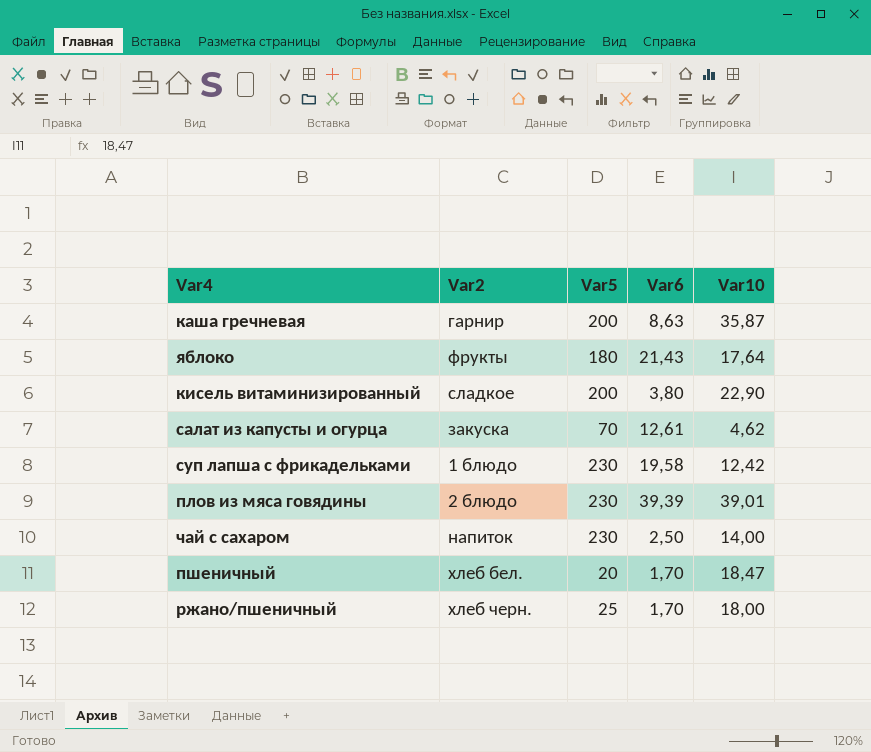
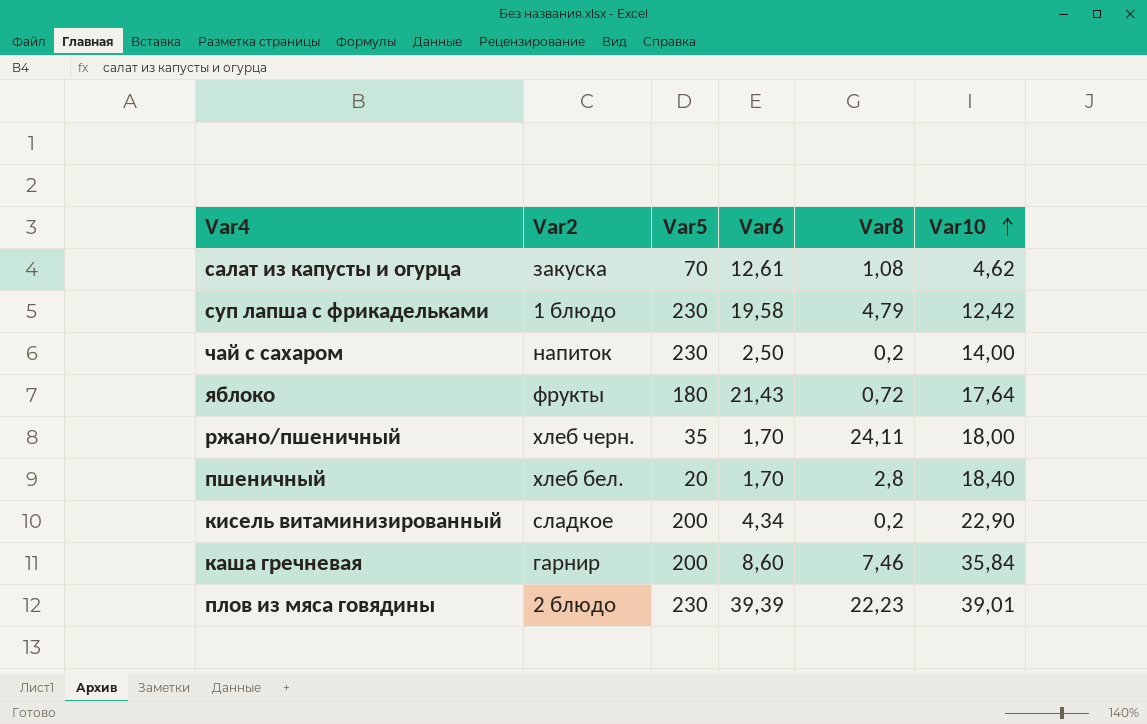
row order: none -> Var10 ascending
column Var8 | position: none -> 5
ржано/пшеничный | Var5: 25 -> 35
пшеничный | Var10: 18,47 -> 18,40
кисель витаминизированный | Var6: 3,80 -> 4,34
каша гречневая | Var6: 8,63 -> 8,60
каша гречневая | Var10: 35,87 -> 35,84

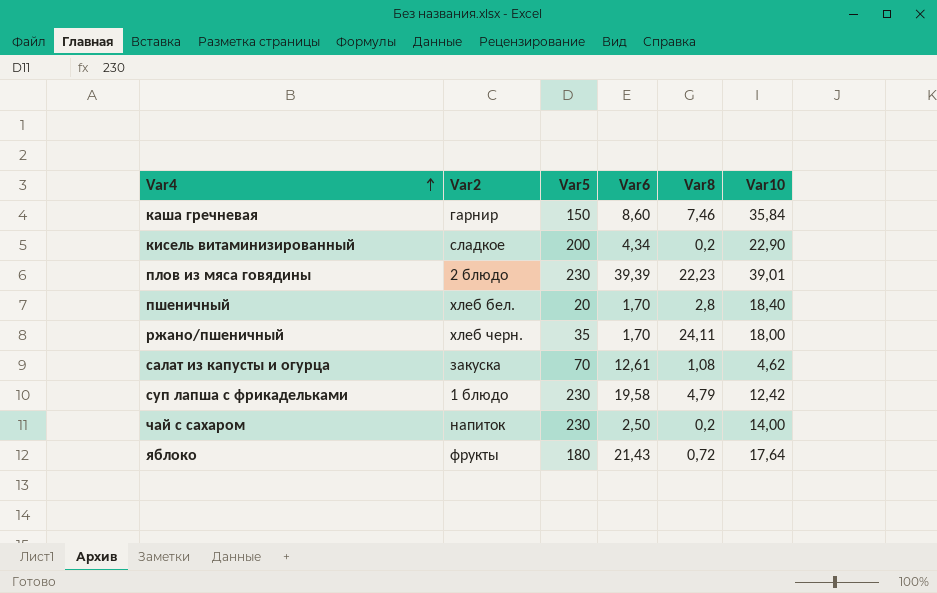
row order: Var10 ascending -> Var4 ascending
каша гречневая | Var5: 200 -> 150

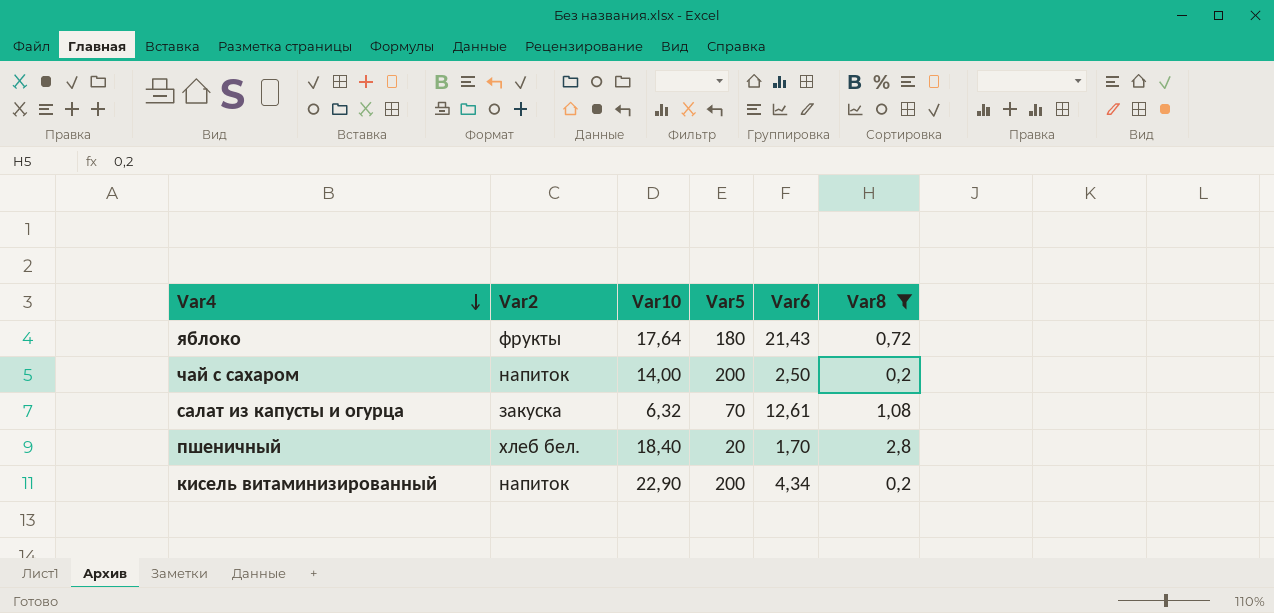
filter: none -> Var8 <= 2,8
row order: Var4 ascending -> Var4 descending
column Var10 | position: 6 -> 3
чай с сахаром | Var5: 230 -> 200
салат из капусты и огурца | Var10: 4,62 -> 6,32
кисель витаминизированный | Var2: сладкое -> напиток

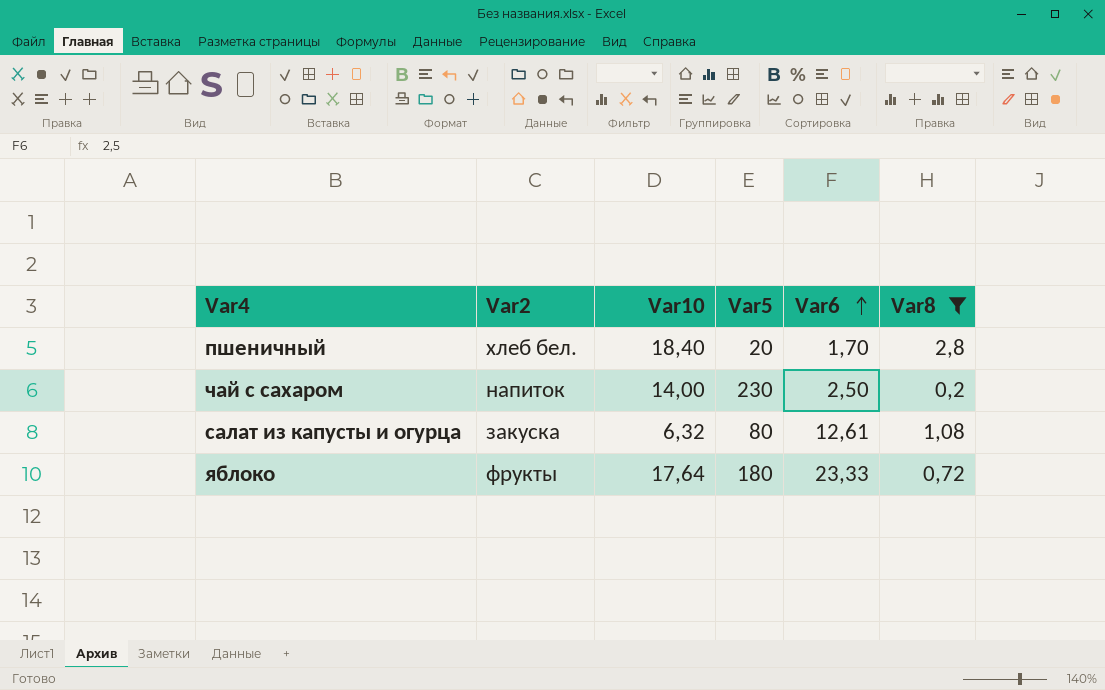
row order: Var4 descending -> Var6 ascending
row кисель витаминизированный: напиток | 22,90 | 200 | 4,34 | 0,2 -> none
чай с сахаром | Var5: 200 -> 230
салат из капусты и огурца | Var5: 70 -> 80
яблоко | Var6: 21,43 -> 23,33

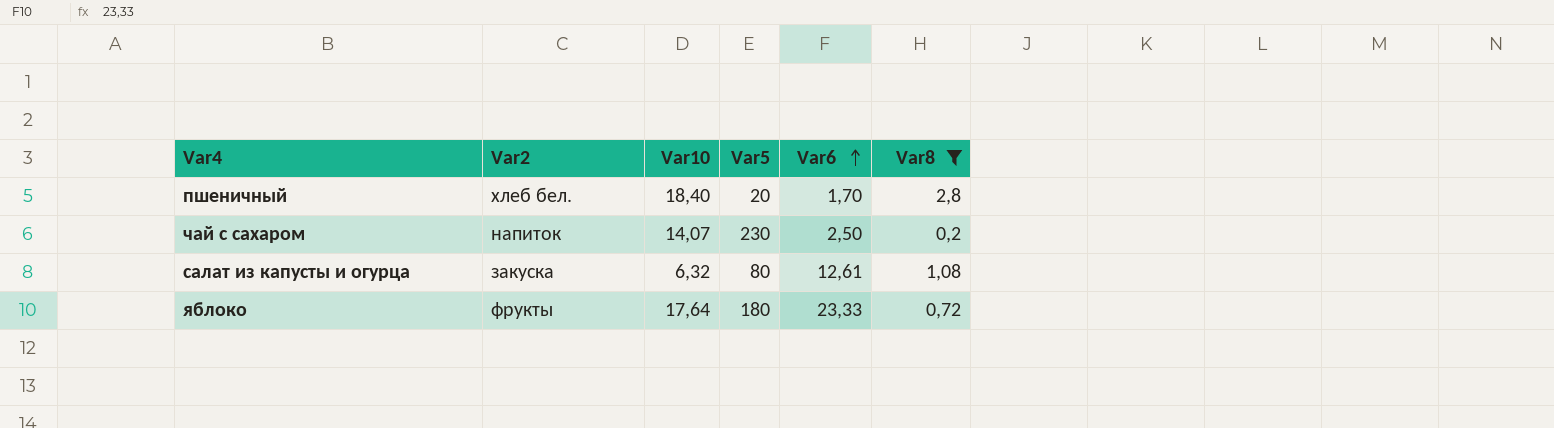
чай с сахаром | Var10: 14,00 -> 14,07

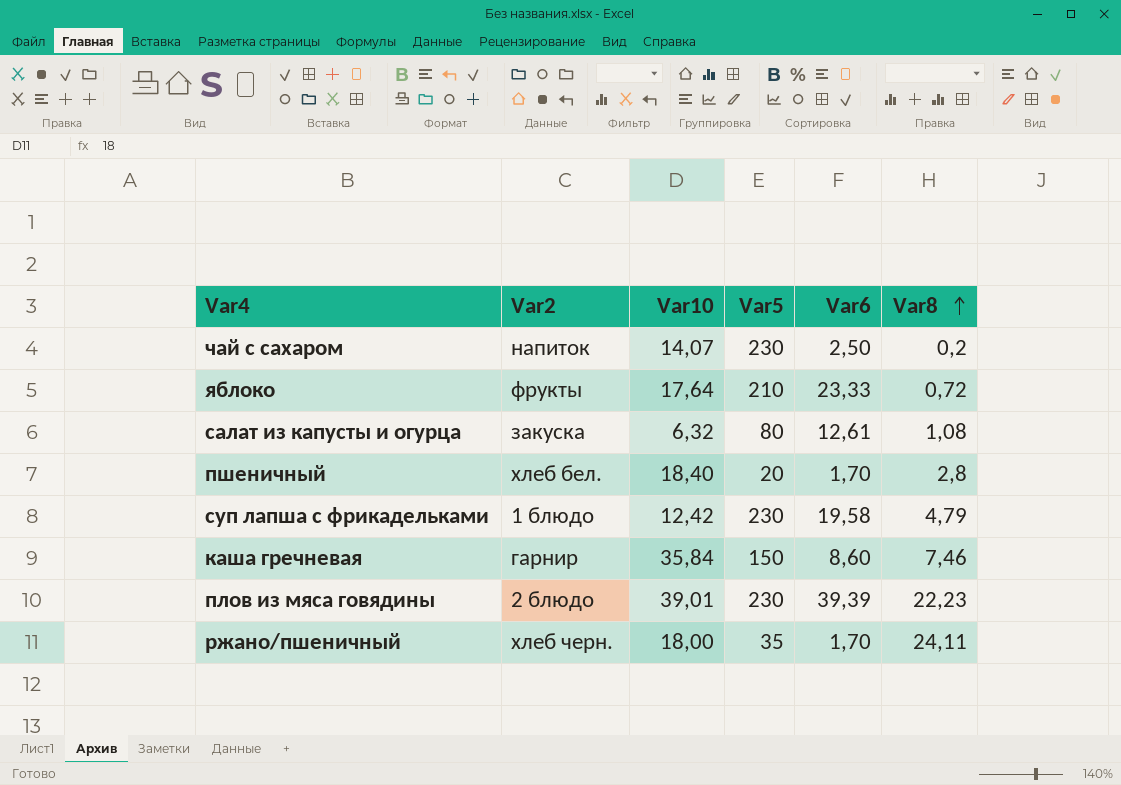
filter: Var8 <= 2,8 -> none
row order: Var6 ascending -> Var8 ascending
яблоко | Var5: 180 -> 210

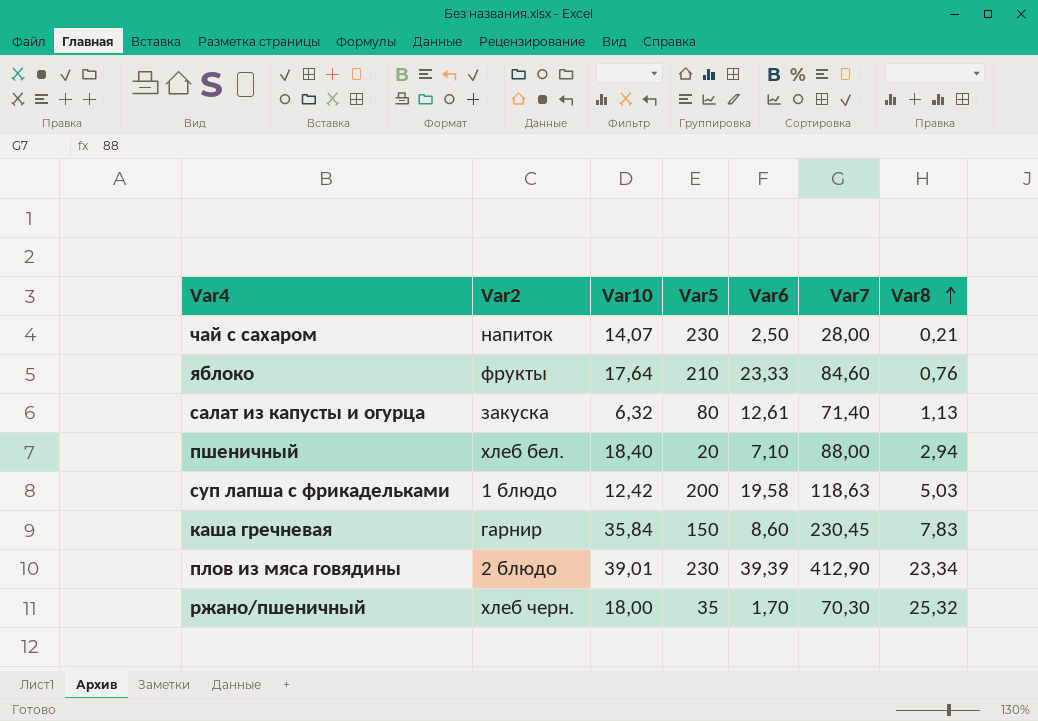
column Var7 | position: none -> 6
чай с сахаром | Var8: 0,2 -> 0,21
яблоко | Var8: 0,72 -> 0,76
салат из капусты и огурца | Var8: 1,08 -> 1,13
пшеничный | Var6: 1,70 -> 7,10
пшеничный | Var8: 2,8 -> 2,94
суп лапша с фрикадельками | Var5: 230 -> 200
суп лапша с фрикадельками | Var8: 4,79 -> 5,03
каша гречневая | Var8: 7,46 -> 7,83
плов из мяса говядины | Var8: 22,23 -> 23,34
ржано/пшеничный | Var8: 24,11 -> 25,32

